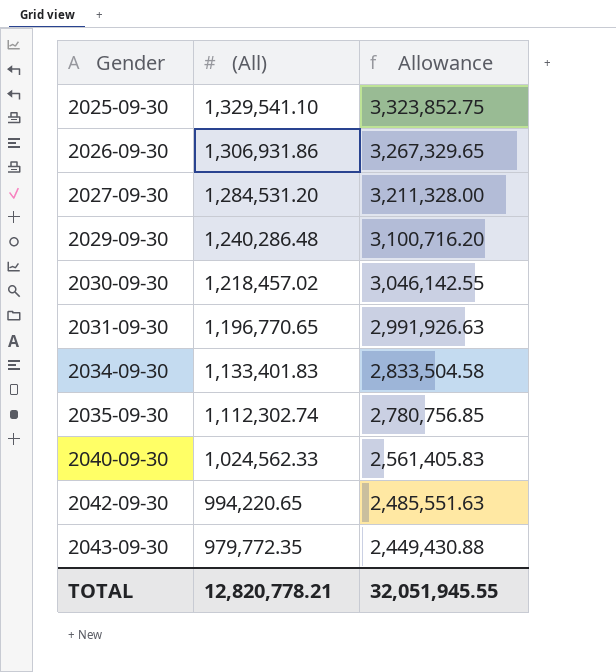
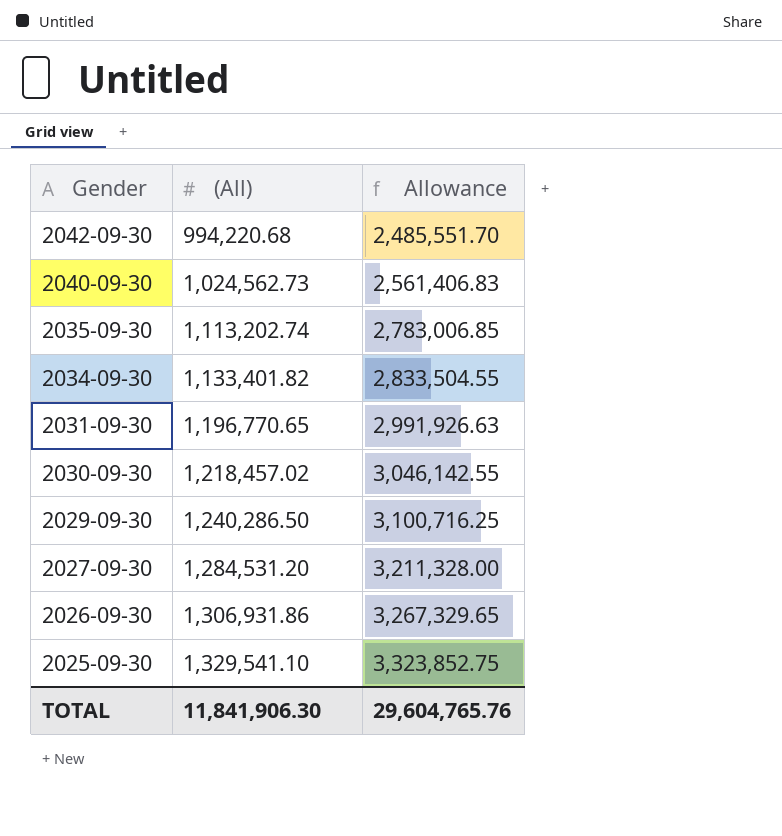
row order: Gender ascending -> Gender descending
row 2043-09-30: 979,772.35 | 2,449,430.88 -> none
2042-09-30 | (All): 994,220.65 -> 994,220.68
2042-09-30 | Allowance: 2,485,551.63 -> 2,485,551.70
2040-09-30 | (All): 1,024,562.33 -> 1,024,562.73
2040-09-30 | Allowance: 2,561,405.83 -> 2,561,406.83
2035-09-30 | (All): 1,112,302.74 -> 1,113,202.74
2035-09-30 | Allowance: 2,780,756.85 -> 2,783,006.85
2034-09-30 | (All): 1,133,401.83 -> 1,133,401.82
2034-09-30 | Allowance: 2,833,504.58 -> 2,833,504.55
2029-09-30 | (All): 1,240,286.48 -> 1,240,286.50
2029-09-30 | Allowance: 3,100,716.20 -> 3,100,716.25
TOTAL | (All): 12,820,778.21 -> 11,841,906.30
TOTAL | Allowance: 32,051,945.55 -> 29,604,765.76

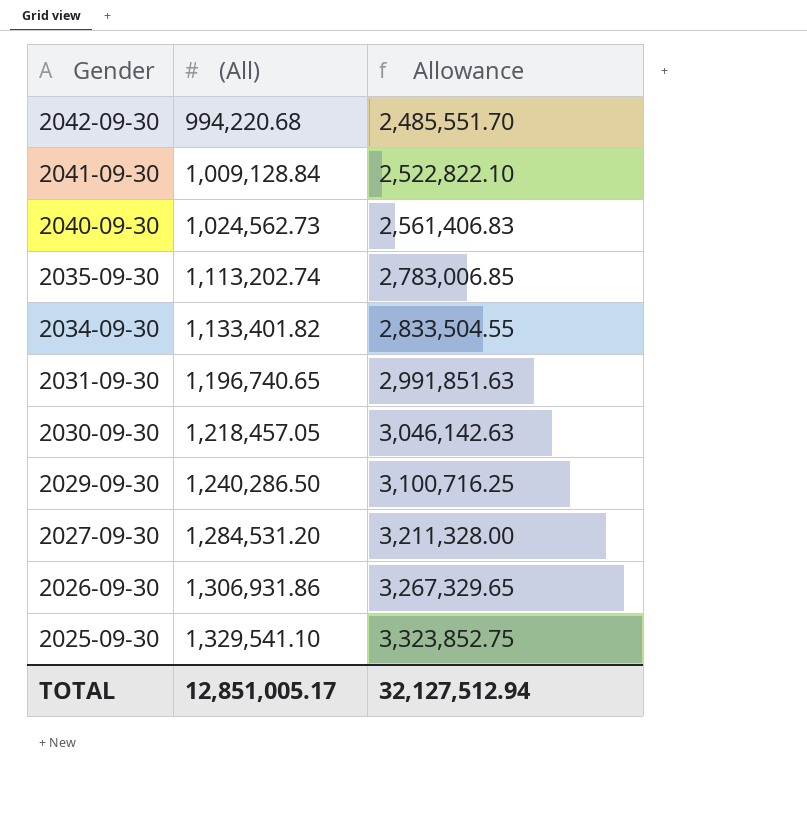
row 2041-09-30: none -> 1,009,128.84 | 2,522,822.10
2031-09-30 | (All): 1,196,770.65 -> 1,196,740.65
2031-09-30 | Allowance: 2,991,926.63 -> 2,991,851.63
2030-09-30 | (All): 1,218,457.02 -> 1,218,457.05
2030-09-30 | Allowance: 3,046,142.55 -> 3,046,142.63
TOTAL | (All): 11,841,906.30 -> 12,851,005.17
TOTAL | Allowance: 29,604,765.76 -> 32,127,512.94

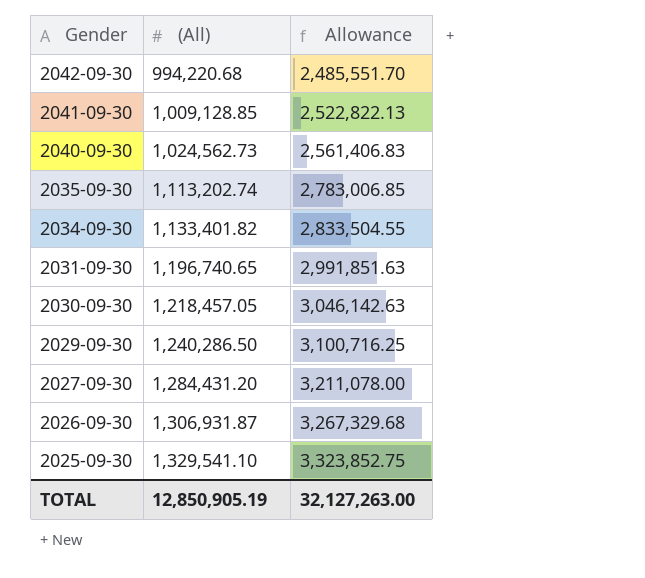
2041-09-30 | (All): 1,009,128.84 -> 1,009,128.85
2041-09-30 | Allowance: 2,522,822.10 -> 2,522,822.13
2027-09-30 | (All): 1,284,531.20 -> 1,284,431.20
2027-09-30 | Allowance: 3,211,328.00 -> 3,211,078.00
2026-09-30 | (All): 1,306,931.86 -> 1,306,931.87
2026-09-30 | Allowance: 3,267,329.65 -> 3,267,329.68
TOTAL | (All): 12,851,005.17 -> 12,850,905.19
TOTAL | Allowance: 32,127,512.94 -> 32,127,263.00

